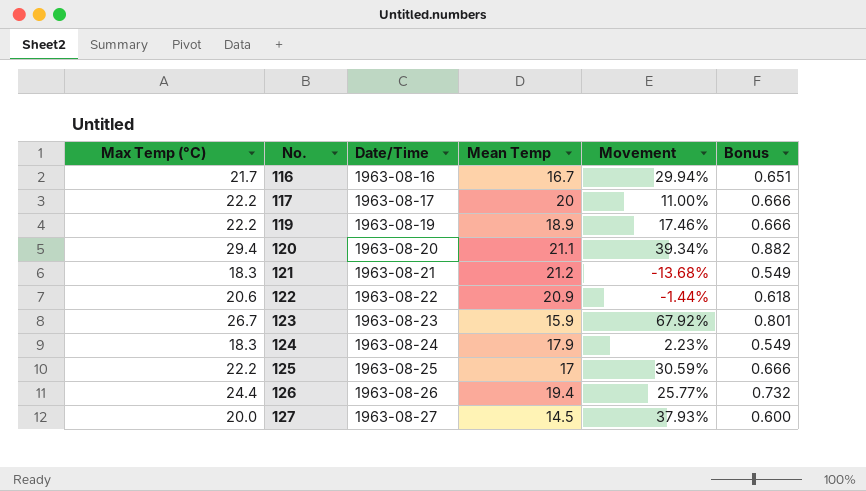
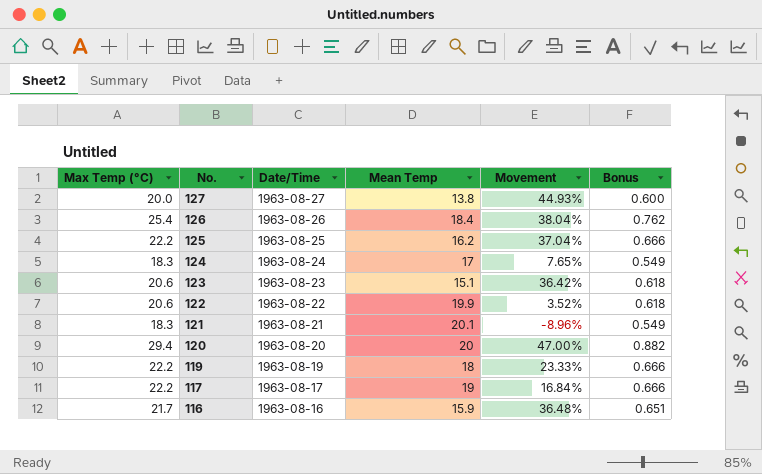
row order: No. ascending -> No. descending
127 | Mean Temp: 14.5 -> 13.8
127 | Movement: 37.93% -> 44.93%
126 | Max Temp (°C): 24.4 -> 25.4
126 | Mean Temp: 19.4 -> 18.4
126 | Movement: 25.77% -> 38.04%
126 | Bonus: 0.732 -> 0.762
125 | Mean Temp: 17 -> 16.2
125 | Movement: 30.59% -> 37.04%
124 | Mean Temp: 17.9 -> 17
124 | Movement: 2.23% -> 7.65%
123 | Max Temp (°C): 26.7 -> 20.6
123 | Mean Temp: 15.9 -> 15.1
123 | Movement: 67.92% -> 36.42%
123 | Bonus: 0.801 -> 0.618
122 | Mean Temp: 20.9 -> 19.9
122 | Movement: -1.44% -> 3.52%
121 | Mean Temp: 21.2 -> 20.1
121 | Movement: -13.68% -> -8.96%
120 | Mean Temp: 21.1 -> 20
120 | Movement: 39.34% -> 47.00%
119 | Mean Temp: 18.9 -> 18
119 | Movement: 17.46% -> 23.33%
117 | Mean Temp: 20 -> 19
117 | Movement: 11.00% -> 16.84%
116 | Mean Temp: 16.7 -> 15.9
116 | Movement: 29.94% -> 36.48%

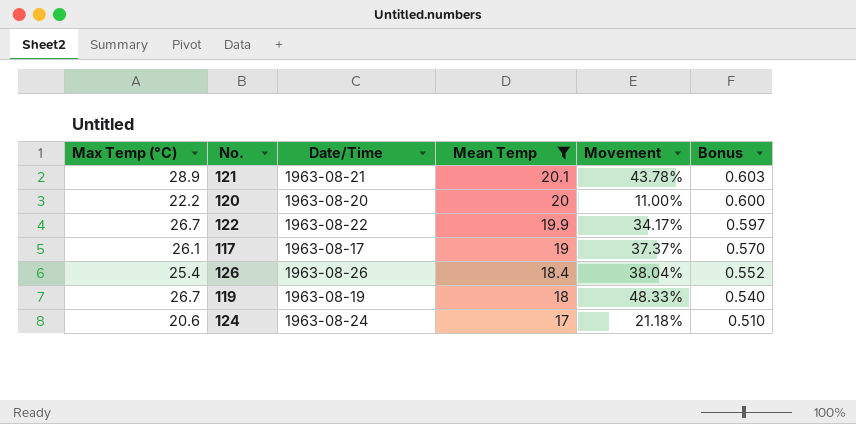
filter: none -> Mean Temp >= 17
row order: No. descending -> Mean Temp descending
column Bonus | formula: [Max Temp (°C)] * 0.03 -> [Mean Temp] * 0.03
121 | Max Temp (°C): 18.3 -> 28.9
121 | Movement: -8.96% -> 43.78%
120 | Max Temp (°C): 29.4 -> 22.2
120 | Movement: 47.00% -> 11.00%
122 | Max Temp (°C): 20.6 -> 26.7
122 | Movement: 3.52% -> 34.17%
117 | Max Temp (°C): 22.2 -> 26.1
117 | Movement: 16.84% -> 37.37%
119 | Max Temp (°C): 22.2 -> 26.7
119 | Movement: 23.33% -> 48.33%
124 | Max Temp (°C): 18.3 -> 20.6
124 | Movement: 7.65% -> 21.18%

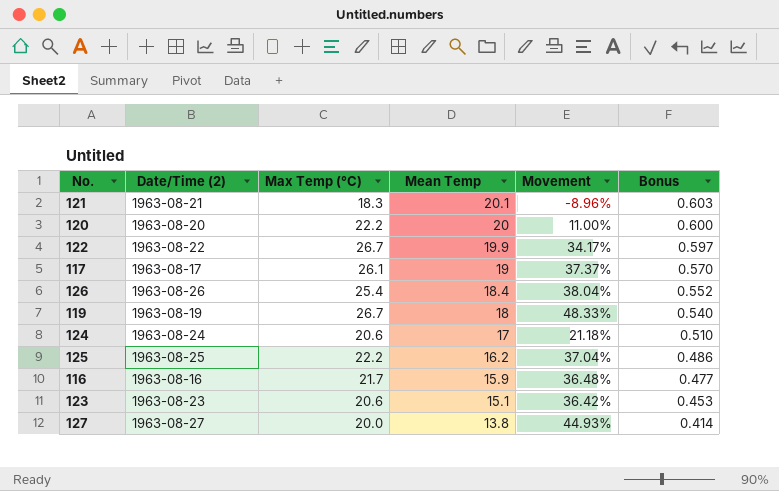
filter: Mean Temp >= 17 -> none
column name: Date/Time -> Date/Time (2)
column Max Temp (°C) | position: 1 -> 3
121 | Max Temp (°C): 28.9 -> 18.3
121 | Movement: 43.78% -> -8.96%

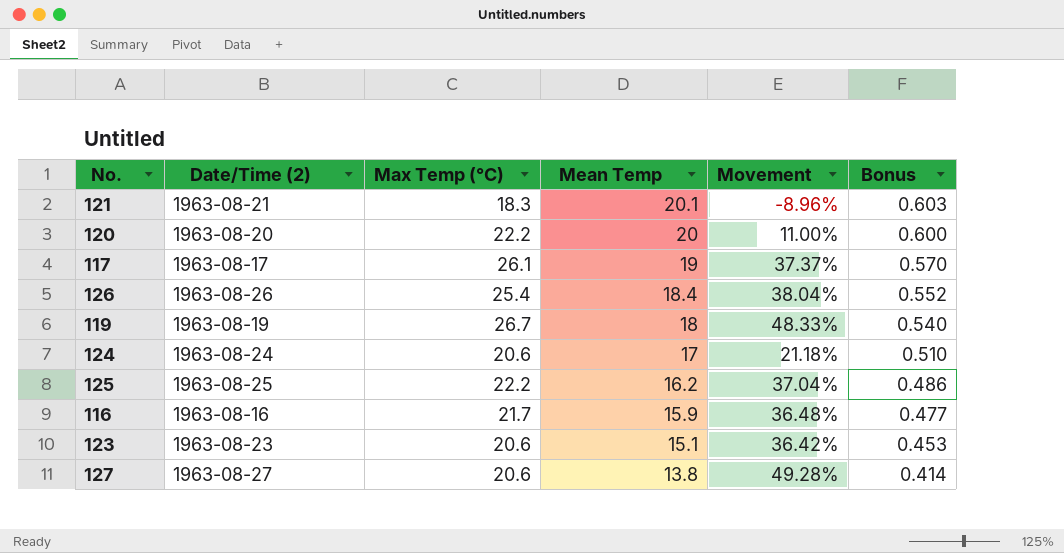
row 122: 1963-08-22 | 26.7 | 19.9 | 34.17% | 0.597 -> none
127 | Max Temp (°C): 20.0 -> 20.6
127 | Movement: 44.93% -> 49.28%

